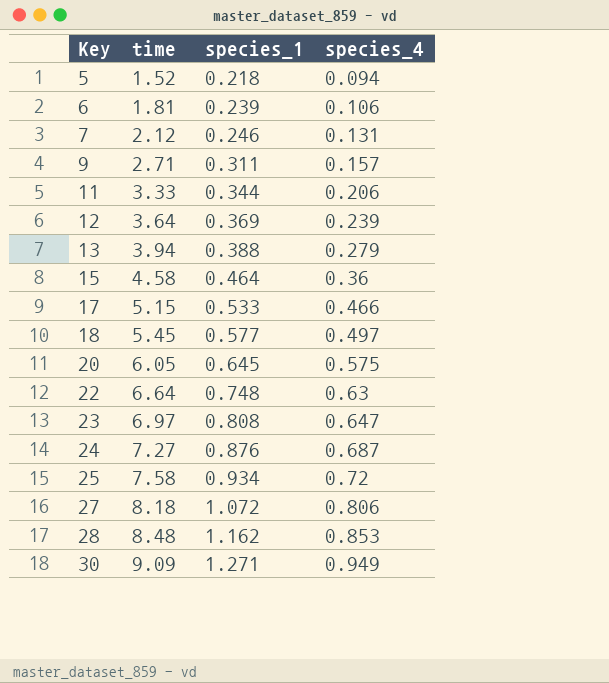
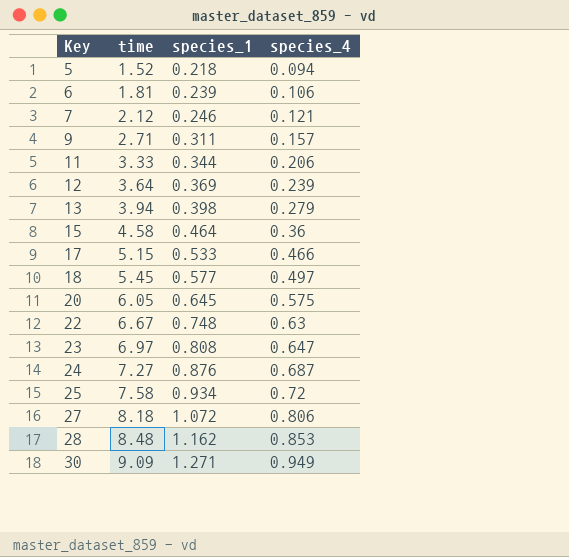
7 | species_4: 0.131 -> 0.121
13 | species_1: 0.388 -> 0.398
22 | time: 6.64 -> 6.67

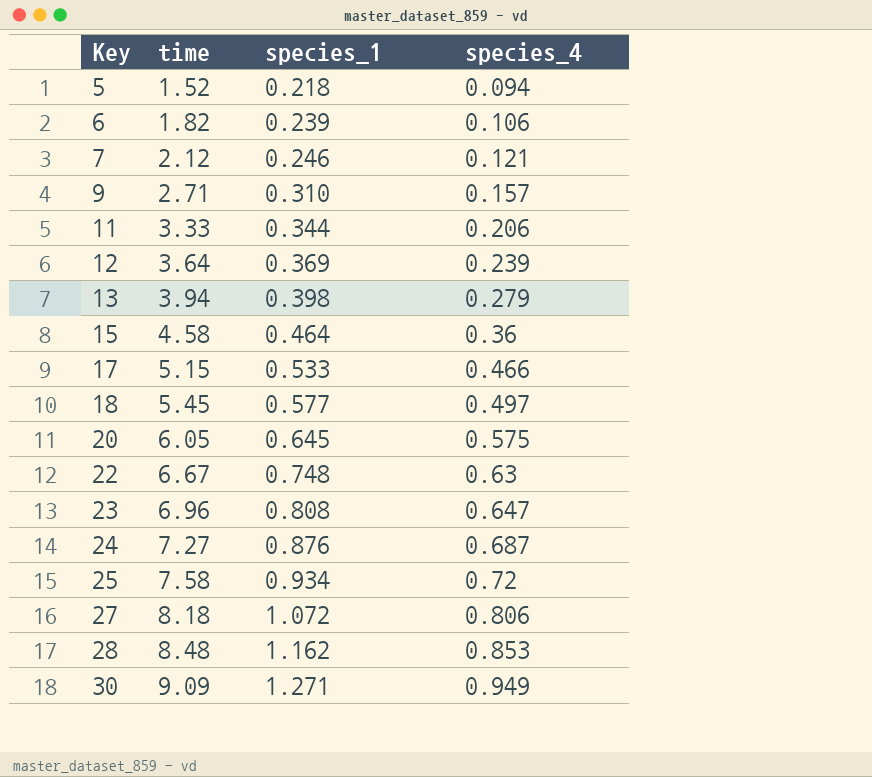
6 | time: 1.81 -> 1.82
9 | species_1: 0.311 -> 0.310
23 | time: 6.97 -> 6.96

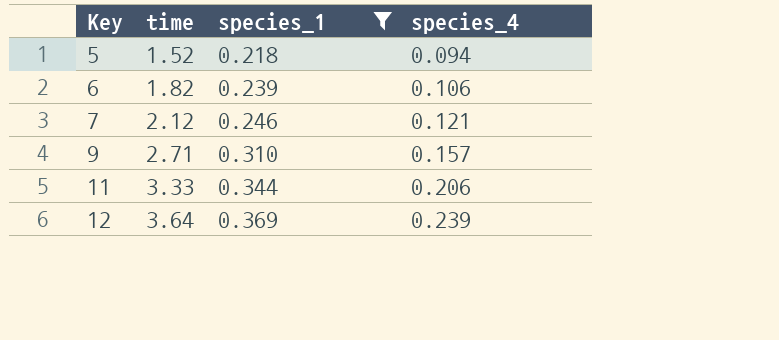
filter: none -> species_1 <= 0.369

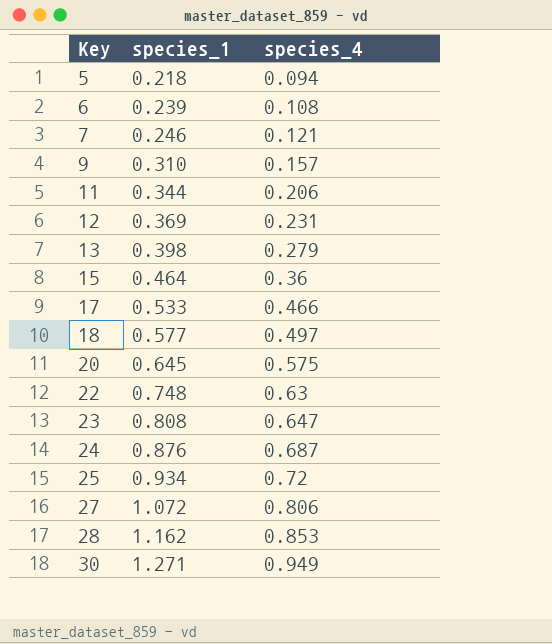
filter: species_1 <= 0.369 -> none
column time | position: 2 -> none
6 | species_4: 0.106 -> 0.108
12 | species_4: 0.239 -> 0.231

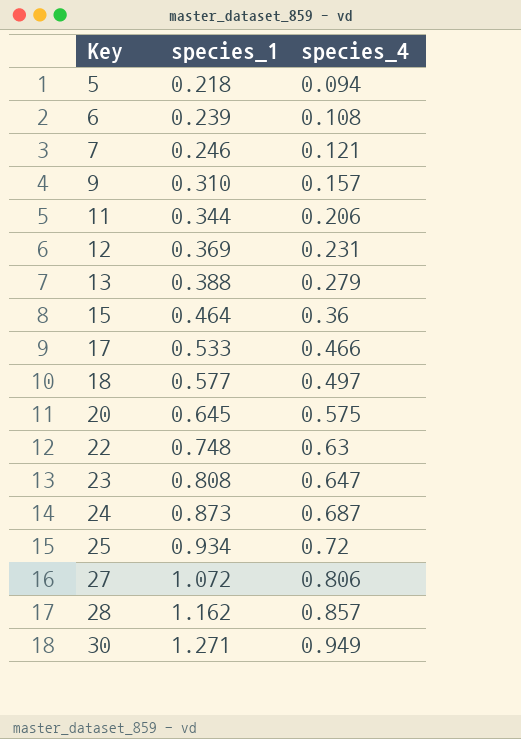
13 | species_1: 0.398 -> 0.388
24 | species_1: 0.876 -> 0.873
28 | species_4: 0.853 -> 0.857

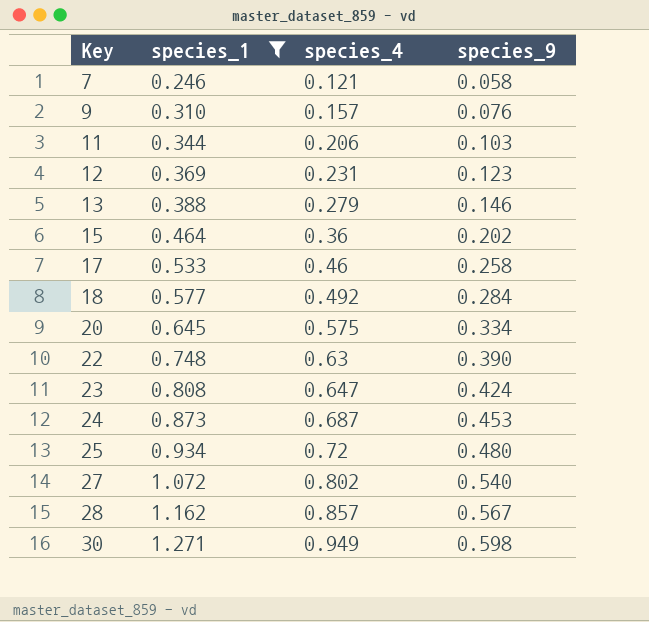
filter: none -> species_1 >= 0.246
column species_9 | position: none -> 4
17 | species_4: 0.466 -> 0.46
18 | species_4: 0.497 -> 0.492
27 | species_4: 0.806 -> 0.802

